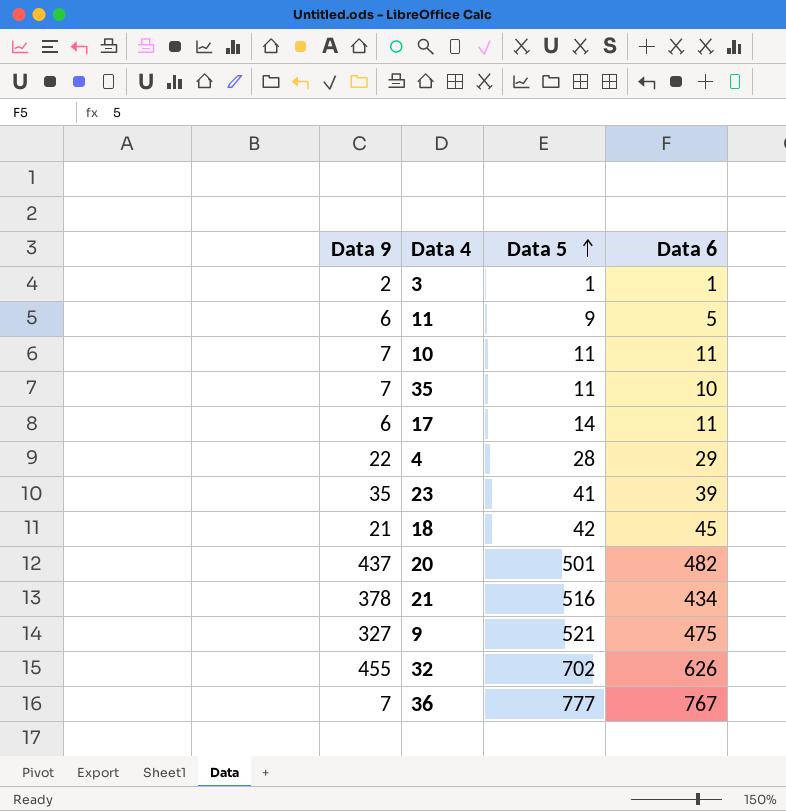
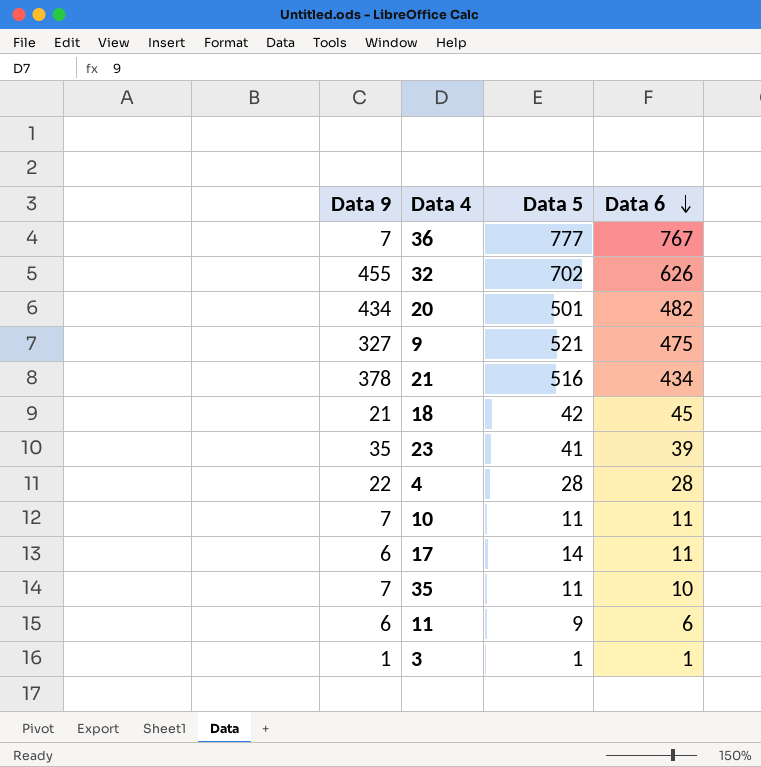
row order: Data 5 ascending -> Data 6 descending
20 | Data 9: 437 -> 434
4 | Data 6: 29 -> 28
11 | Data 6: 5 -> 6
3 | Data 9: 2 -> 1

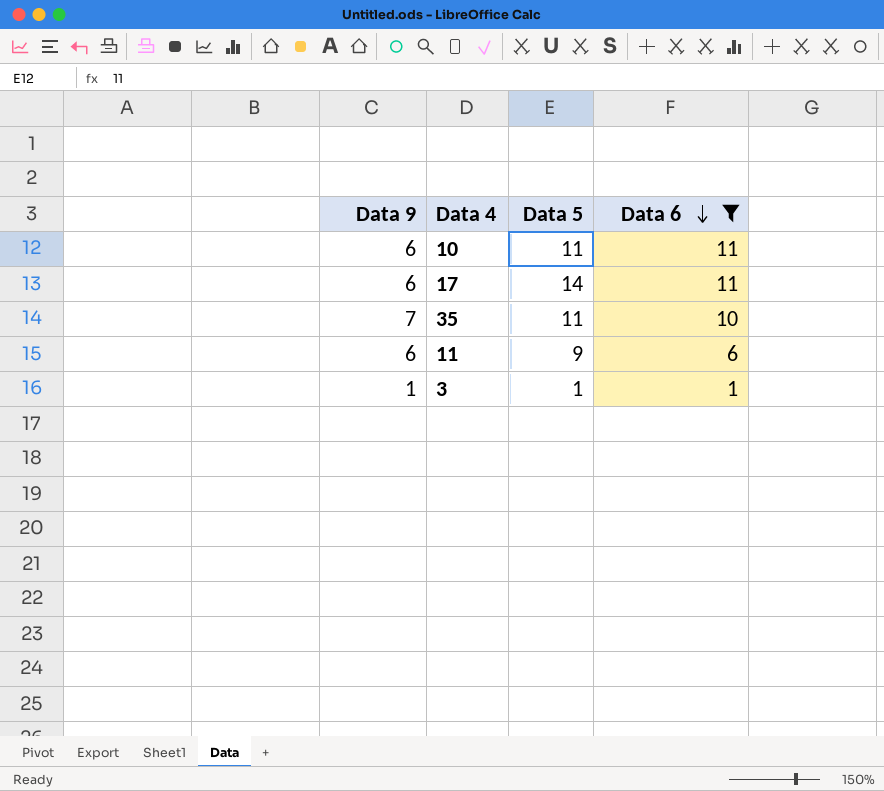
filter: none -> Data 6 <= 11
10 | Data 9: 7 -> 6

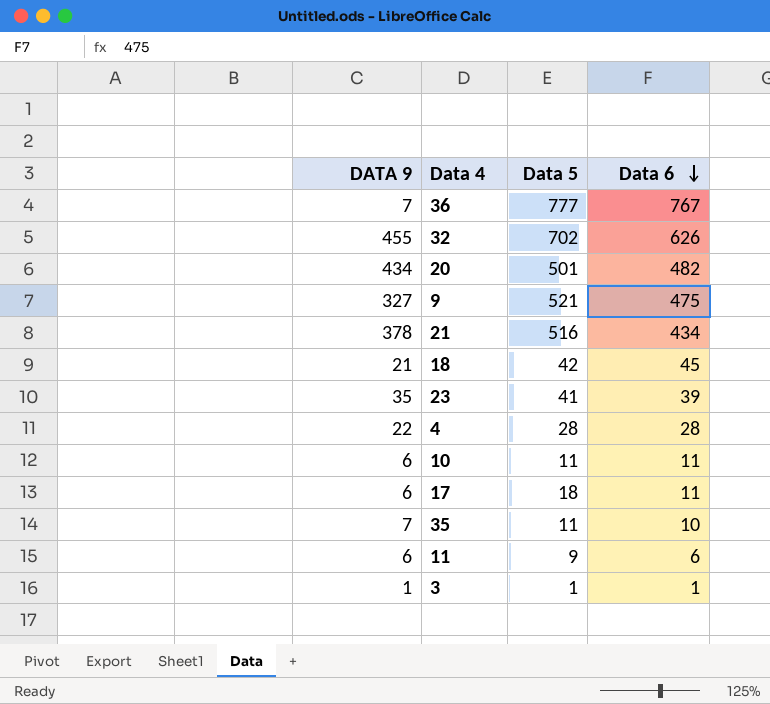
filter: Data 6 <= 11 -> none
column name: Data 9 -> DATA 9
17 | Data 5: 14 -> 18

